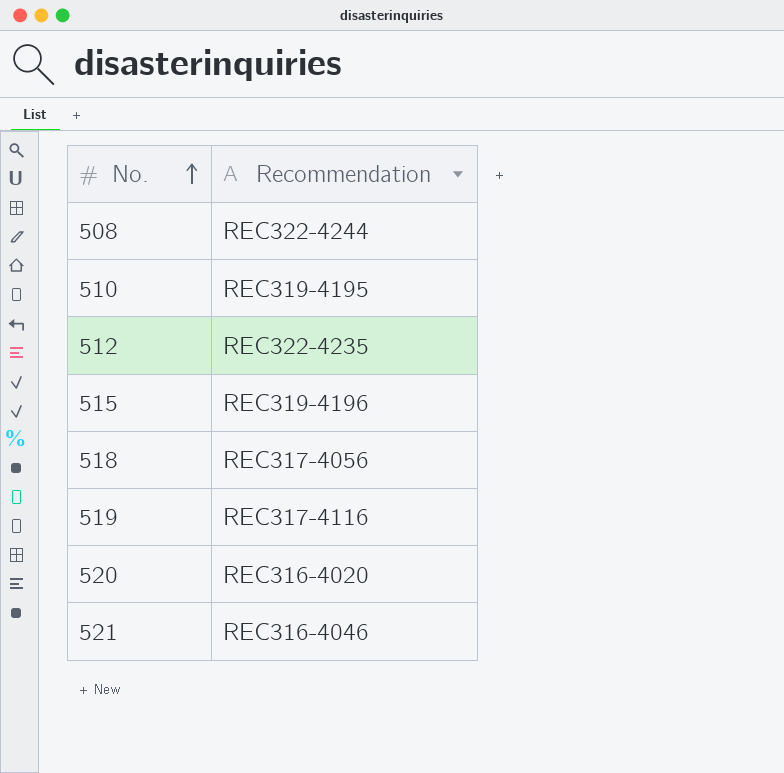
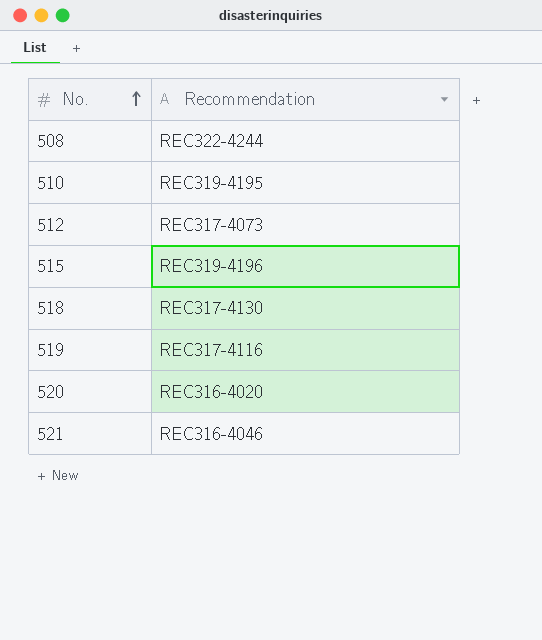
512 | Recommendation: REC322-4235 -> REC317-4073
518 | Recommendation: REC317-4056 -> REC317-4130

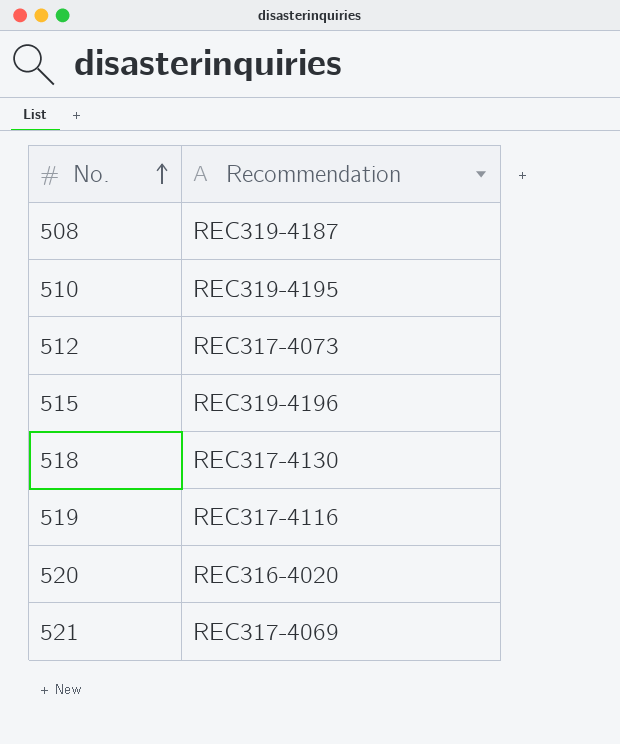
508 | Recommendation: REC322-4244 -> REC319-4187
521 | Recommendation: REC316-4046 -> REC317-4069

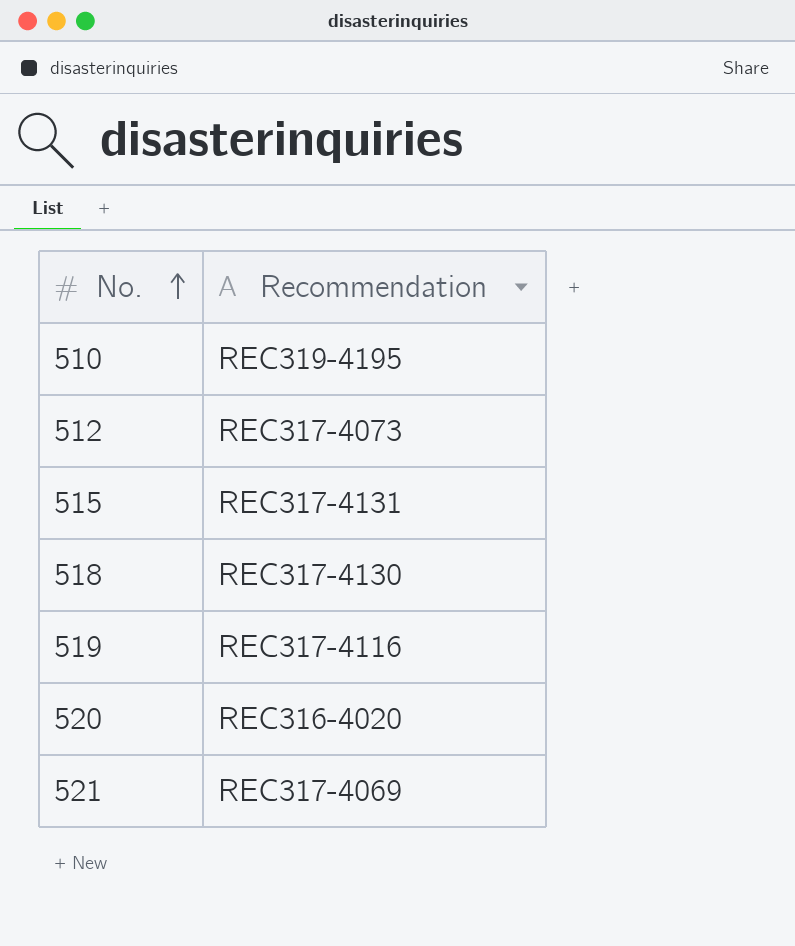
row 508: REC319-4187 -> none
515 | Recommendation: REC319-4196 -> REC317-4131

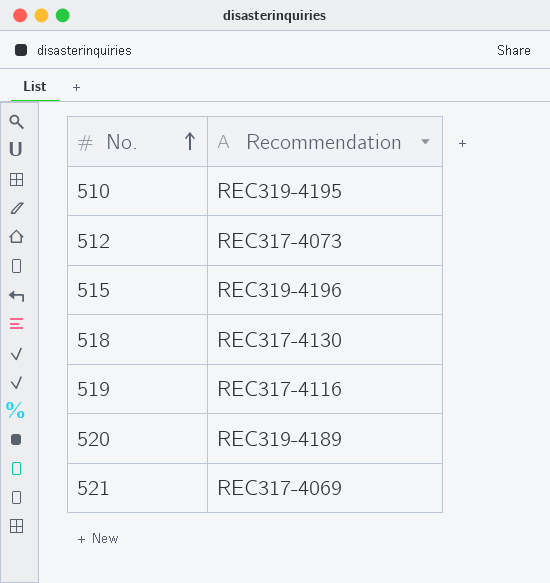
515 | Recommendation: REC317-4131 -> REC319-4196
520 | Recommendation: REC316-4020 -> REC319-4189

